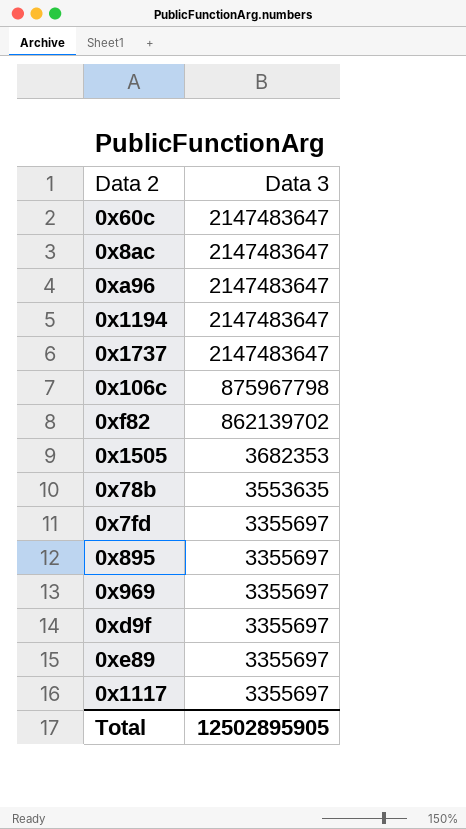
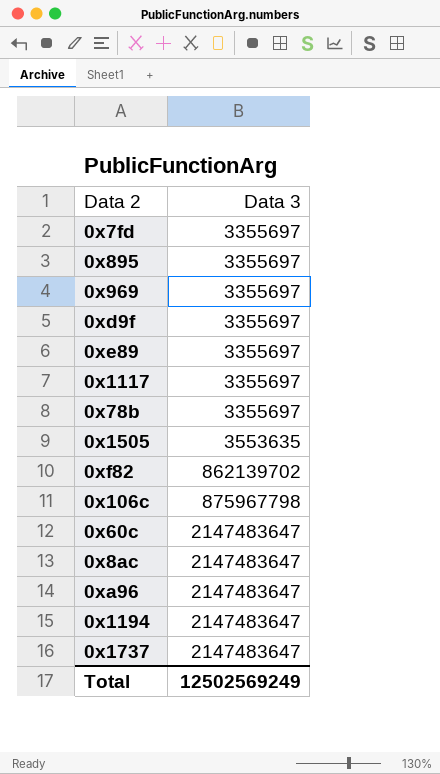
row order: Data 3 descending -> Data 3 ascending
0x78b | Data 3: 3553635 -> 3355697
0x1505 | Data 3: 3682353 -> 3553635
Total | Data 3: 12502895905 -> 12502569249

